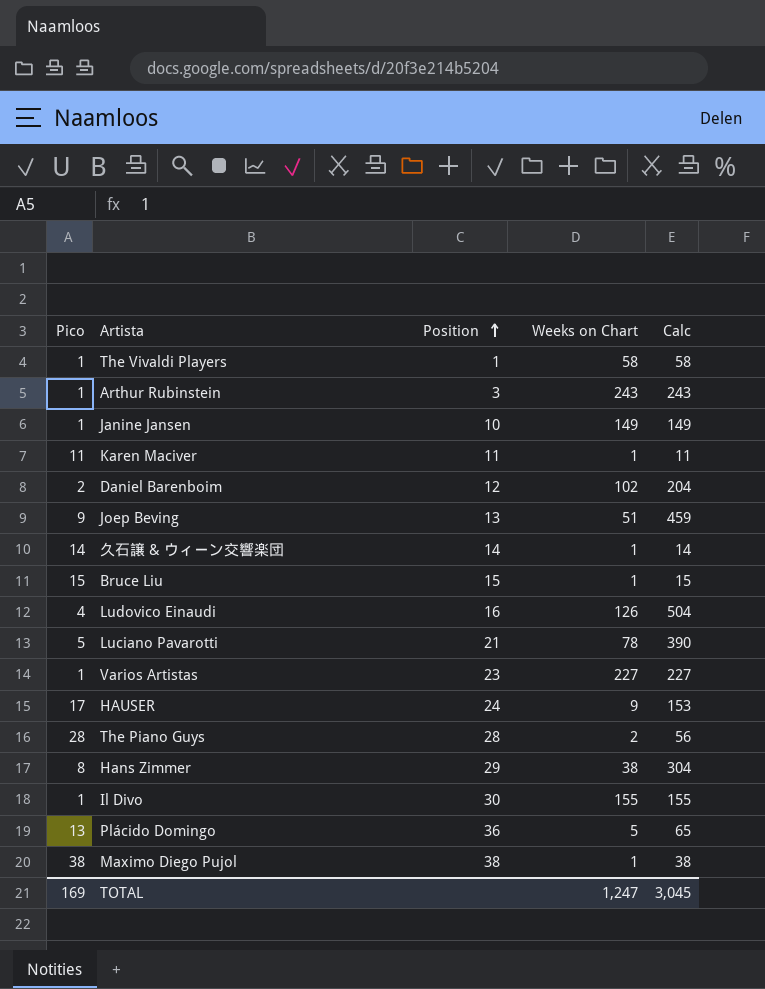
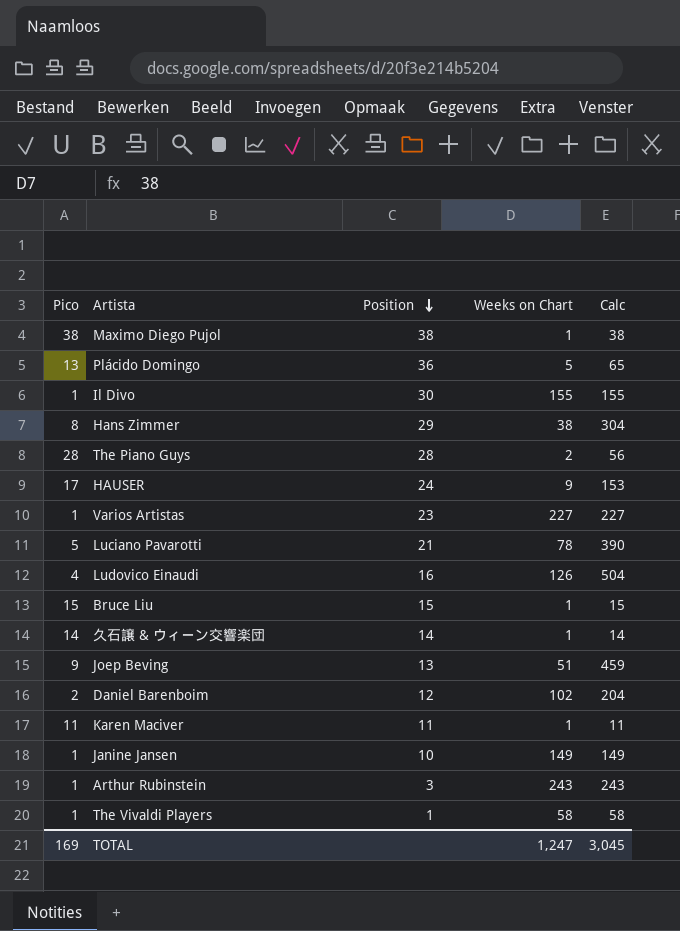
row order: Position ascending -> Position descending

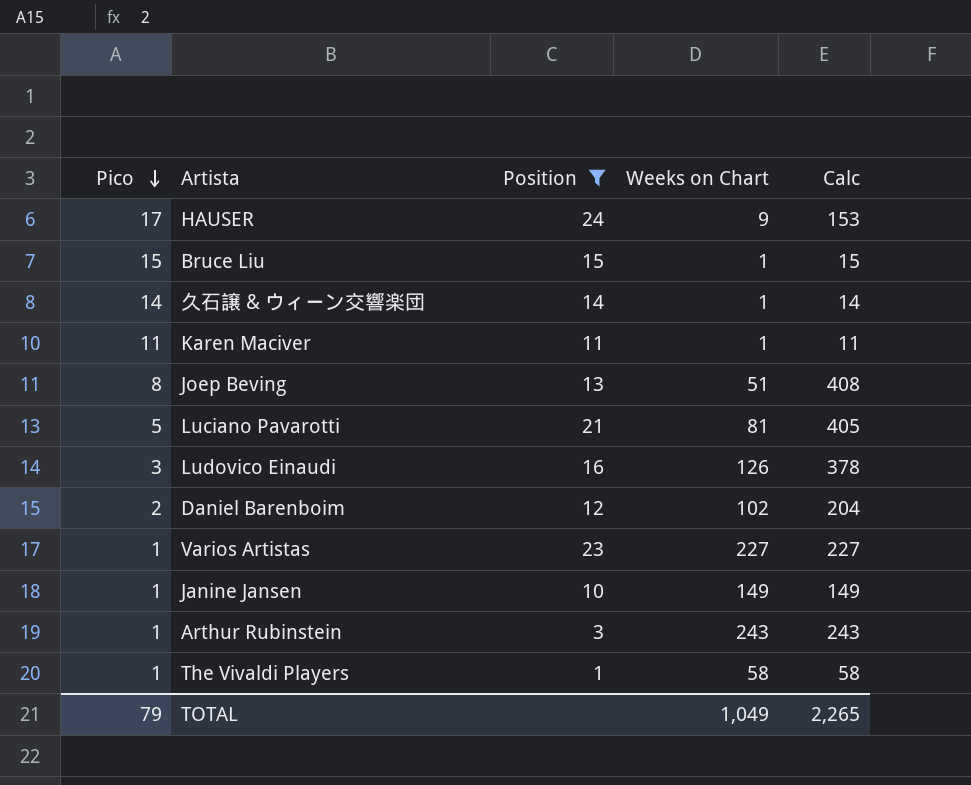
filter: none -> Position <= 24
row order: Position descending -> Pico descending
Joep Beving | Pico: 9 -> 8
Joep Beving | Calc: 459 -> 408
Luciano Pavarotti | Weeks on Chart: 78 -> 81
Luciano Pavarotti | Calc: 390 -> 405
Ludovico Einaudi | Pico: 4 -> 3
Ludovico Einaudi | Calc: 504 -> 378
TOTAL | Pico: 169 -> 79
TOTAL | Weeks on Chart: 1,247 -> 1,049
TOTAL | Calc: 3,045 -> 2,265

